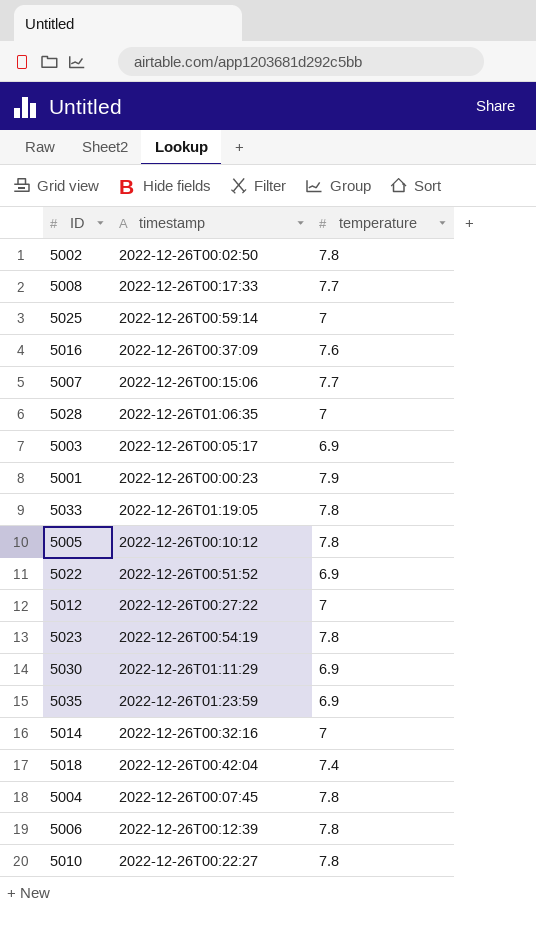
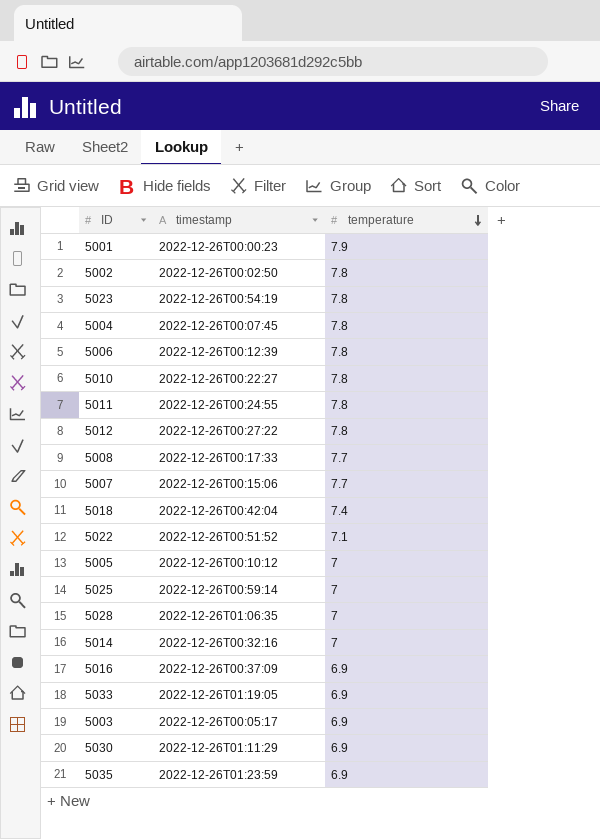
row order: none -> temperature descending
row 5011: none -> 2022-12-26T00:24:55 | 7.8
5012 | temperature: 7 -> 7.8
5022 | temperature: 6.9 -> 7.1
5005 | temperature: 7.8 -> 7
5016 | temperature: 7.6 -> 6.9
5033 | temperature: 7.8 -> 6.9

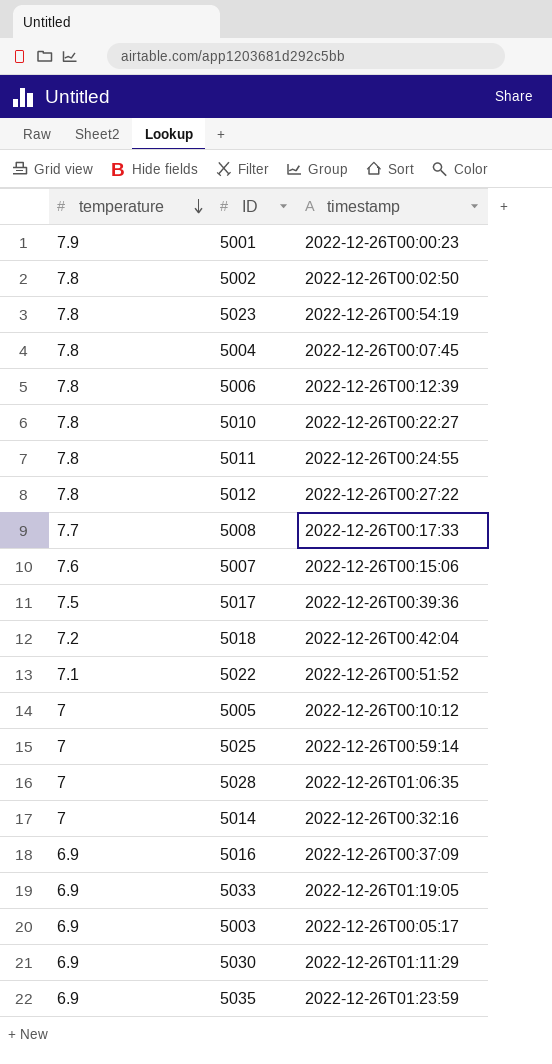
column temperature | position: 3 -> 1
5007 | temperature: 7.7 -> 7.6
row 5017: none -> 7.5 | 2022-12-26T00:39:36
5018 | temperature: 7.4 -> 7.2

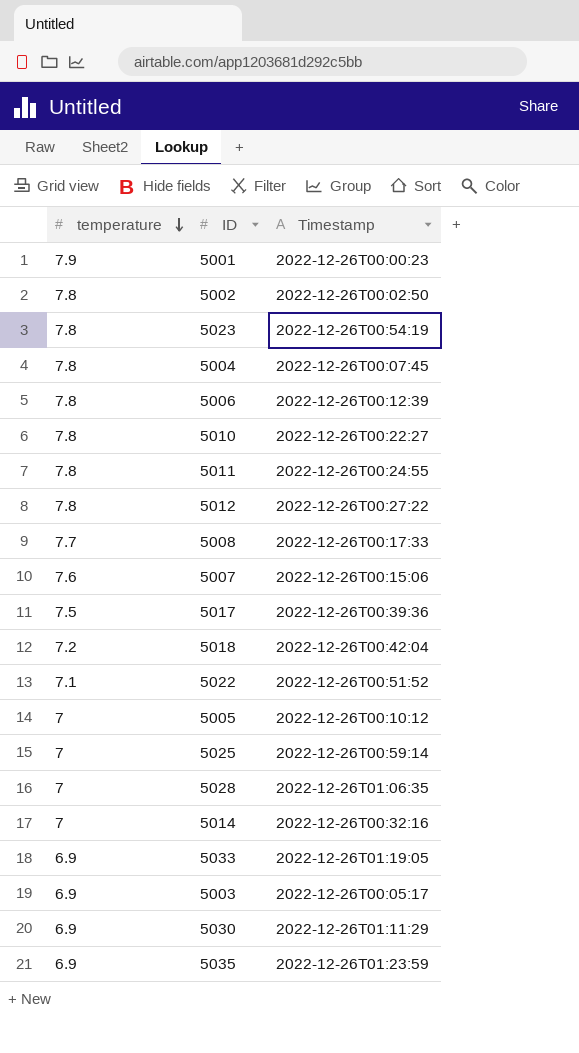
column name: timestamp -> Timestamp
row 5016: 6.9 | 2022-12-26T00:37:09 -> none

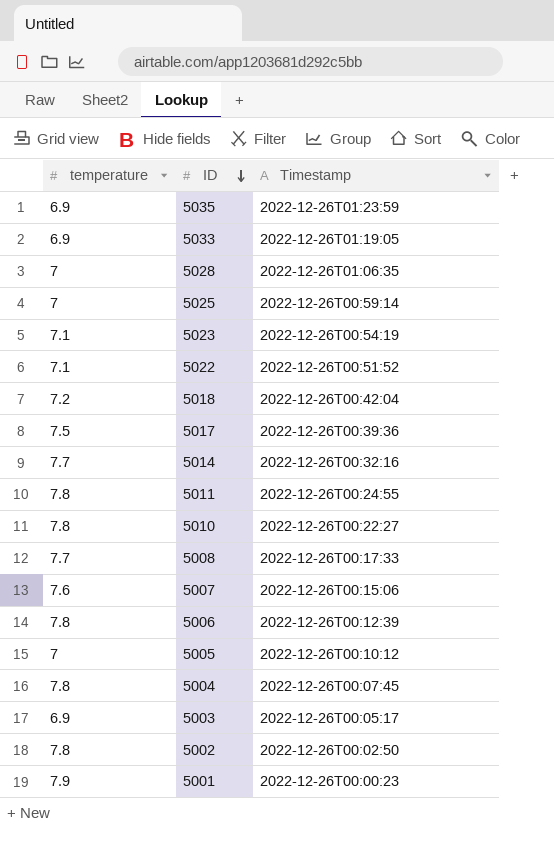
row order: temperature descending -> ID descending
row 5012: 7.8 | 2022-12-26T00:27:22 -> none
row 5030: 6.9 | 2022-12-26T01:11:29 -> none
5023 | temperature: 7.8 -> 7.1
5014 | temperature: 7 -> 7.7

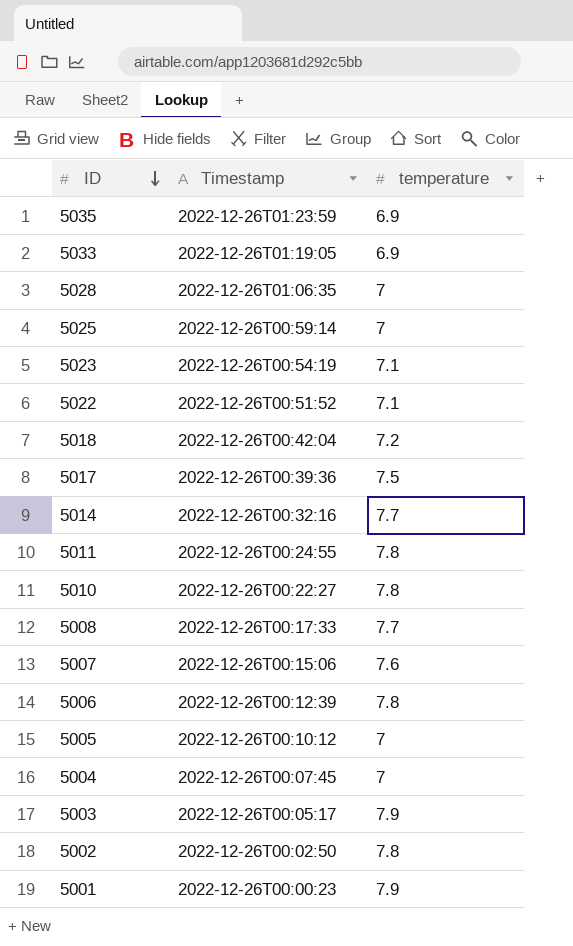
column temperature | position: 1 -> 3
5004 | temperature: 7.8 -> 7
5003 | temperature: 6.9 -> 7.9

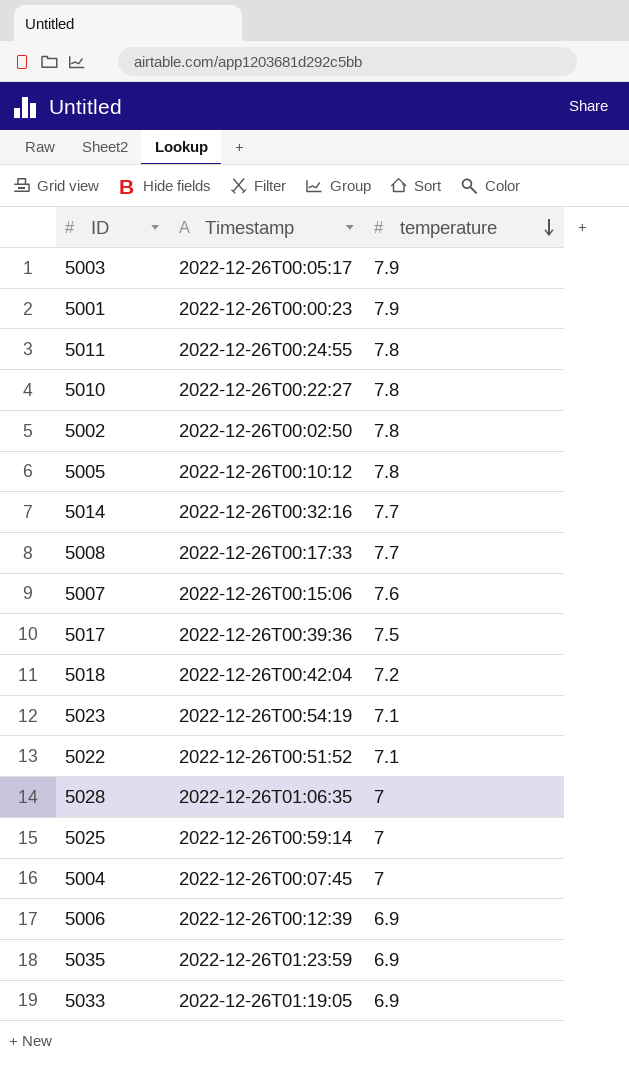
row order: ID descending -> temperature descending
5005 | temperature: 7 -> 7.8
5006 | temperature: 7.8 -> 6.9

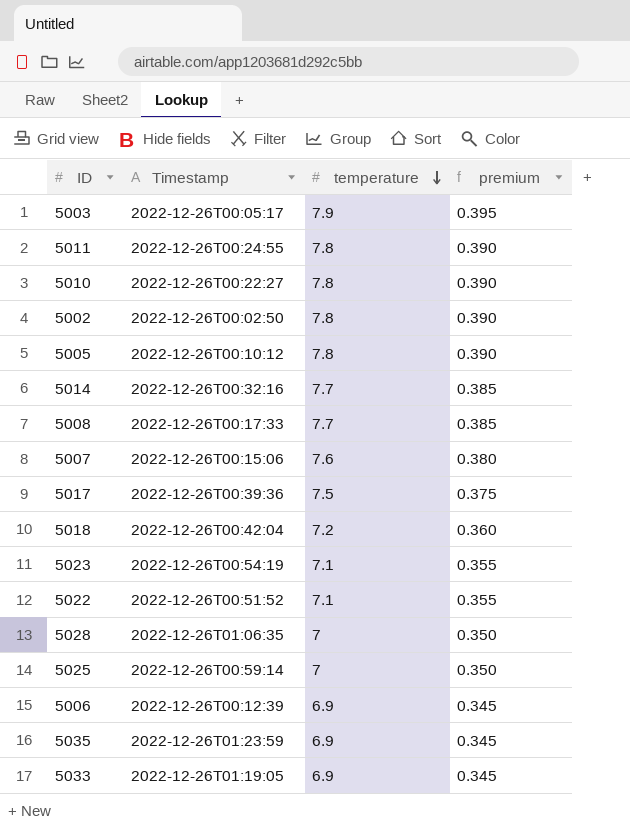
column premium | formula: none -> [temperature] * 0.05
row 5001: 2022-12-26T00:00:23 | 7.9 -> none
row 5004: 2022-12-26T00:07:45 | 7 -> none

